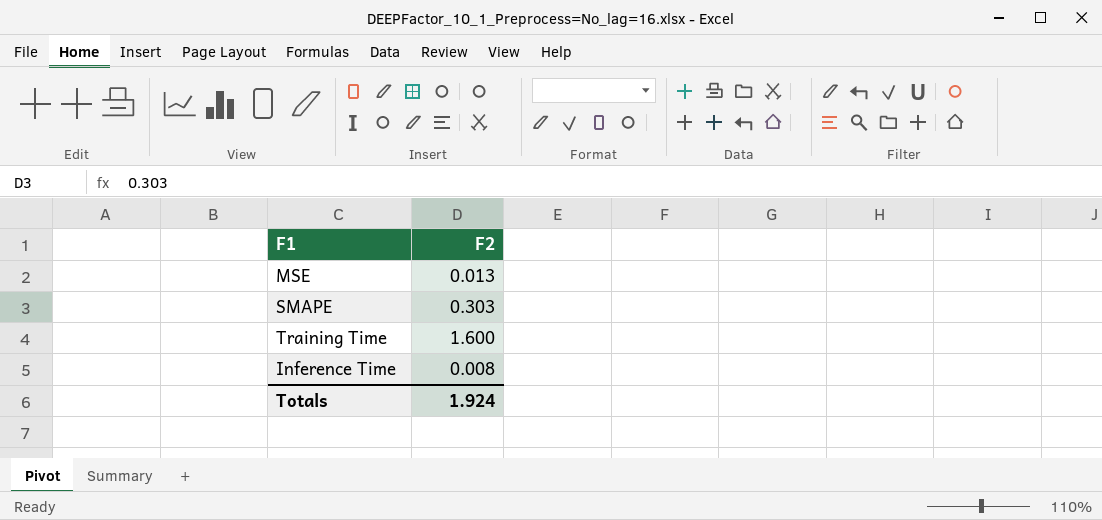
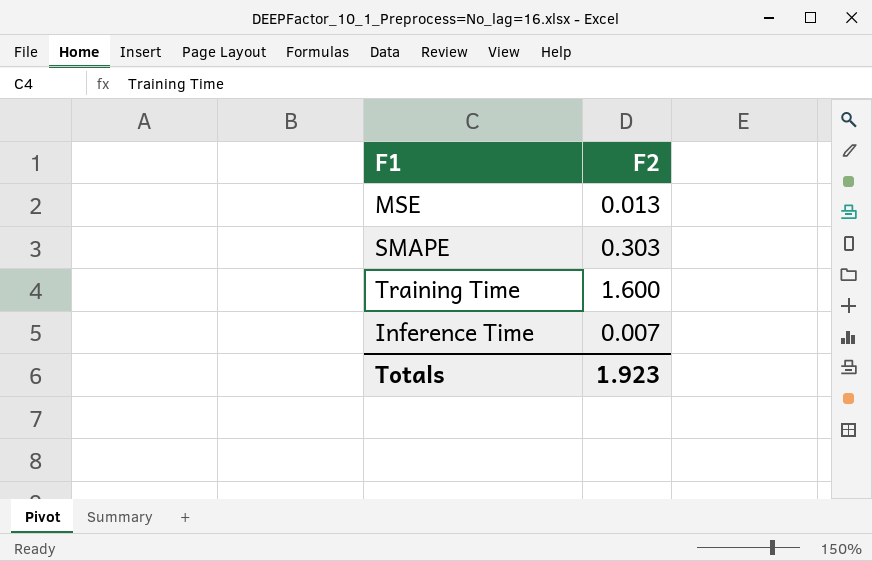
Inference Time | F2: 0.008 -> 0.007
Totals | F2: 1.924 -> 1.923

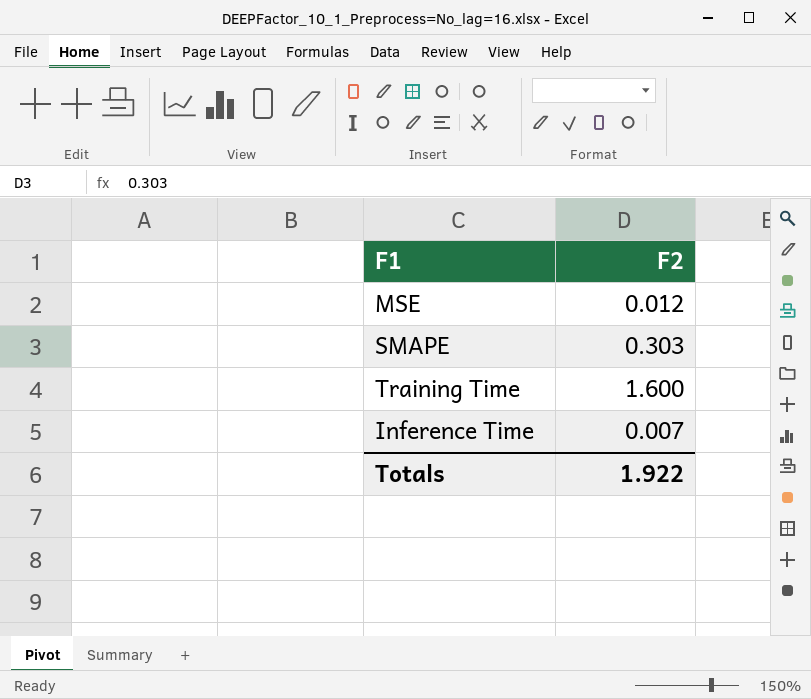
MSE | F2: 0.013 -> 0.012
Totals | F2: 1.923 -> 1.922

